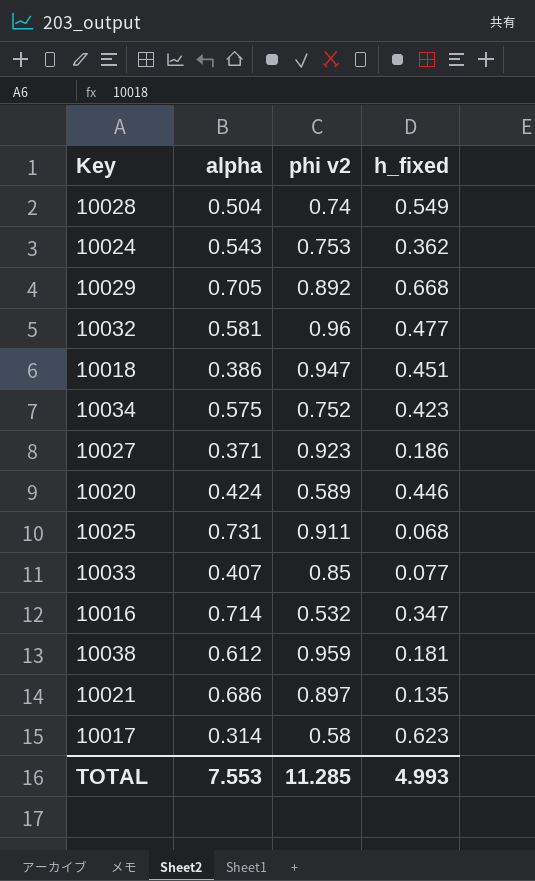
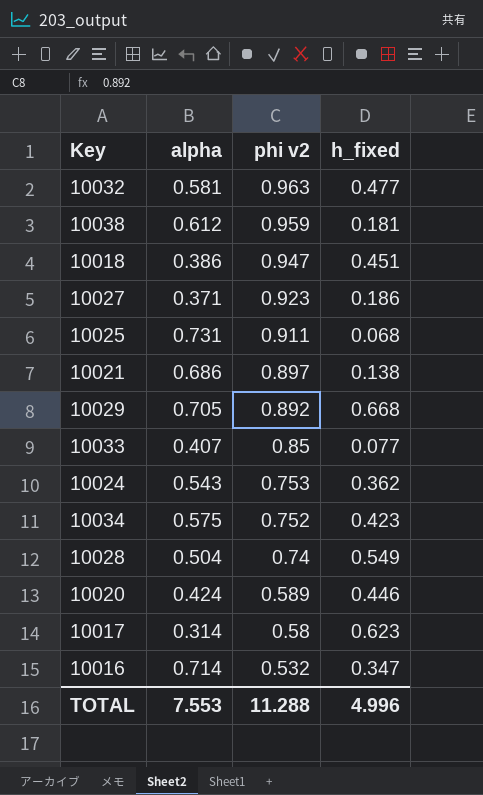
row order: none -> phi v2 descending
10032 | phi v2: 0.96 -> 0.963
10021 | h_fixed: 0.135 -> 0.138
TOTAL | phi v2: 11.285 -> 11.288
TOTAL | h_fixed: 4.993 -> 4.996

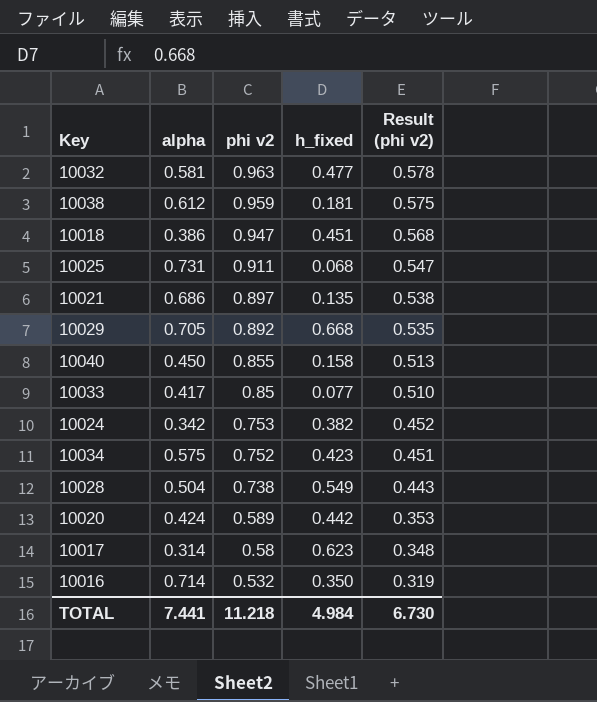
column Result (phi v2) | formula: none -> [phi v2] * 0.6
row 10027: 0.371 | 0.923 | 0.186 -> none
10021 | h_fixed: 0.138 -> 0.135
row 10040: none -> 0.450 | 0.855 | 0.158 | 0.513
10033 | alpha: 0.407 -> 0.417
10024 | alpha: 0.543 -> 0.342
10024 | h_fixed: 0.362 -> 0.382
10028 | phi v2: 0.74 -> 0.738
10020 | h_fixed: 0.446 -> 0.442
10016 | h_fixed: 0.347 -> 0.350
TOTAL | alpha: 7.553 -> 7.441
TOTAL | phi v2: 11.288 -> 11.218
TOTAL | h_fixed: 4.996 -> 4.984

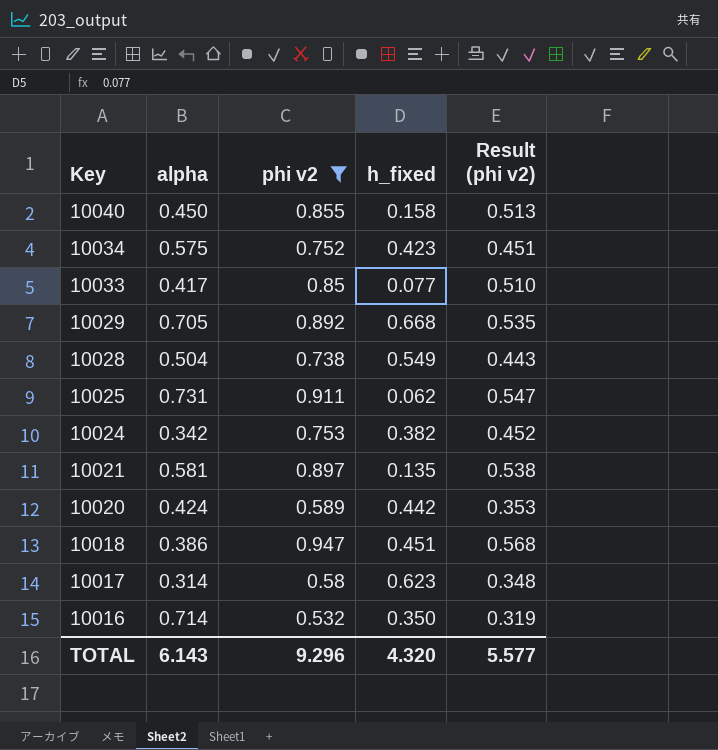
filter: none -> phi v2 <= 0.947
row order: phi v2 descending -> Key descending
10025 | h_fixed: 0.068 -> 0.062
10021 | alpha: 0.686 -> 0.581
TOTAL | alpha: 7.441 -> 6.143
TOTAL | phi v2: 11.218 -> 9.296
TOTAL | h_fixed: 4.984 -> 4.320
TOTAL | Result (phi v2): 6.730 -> 5.577

